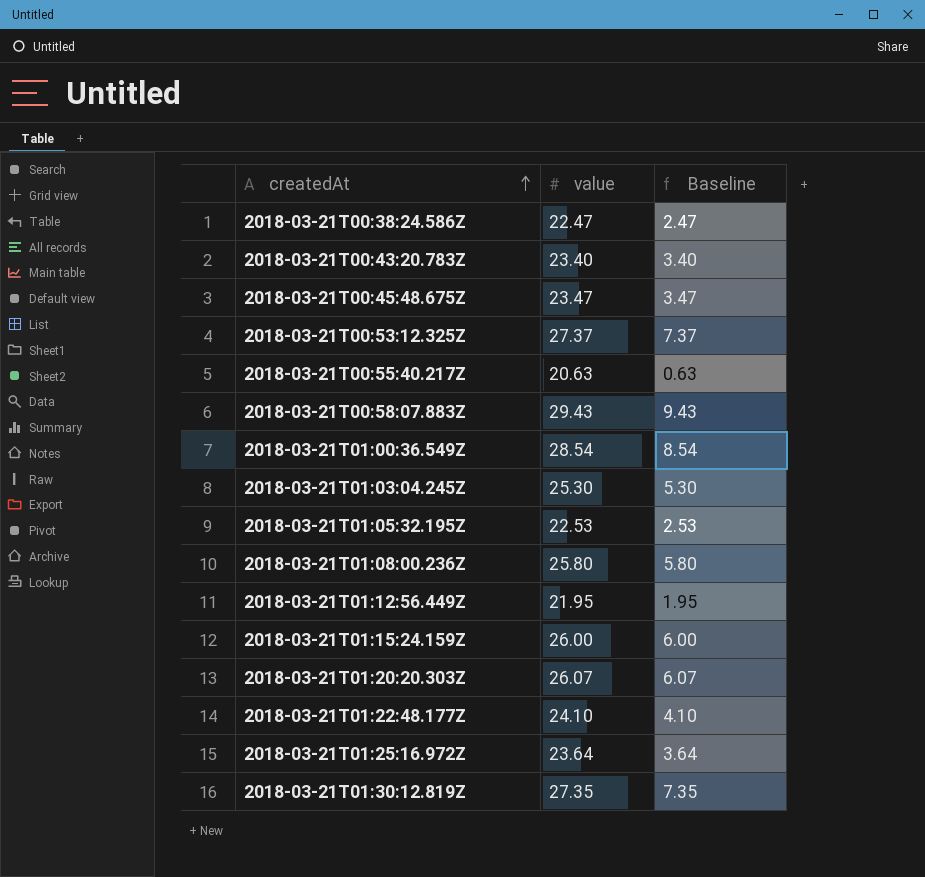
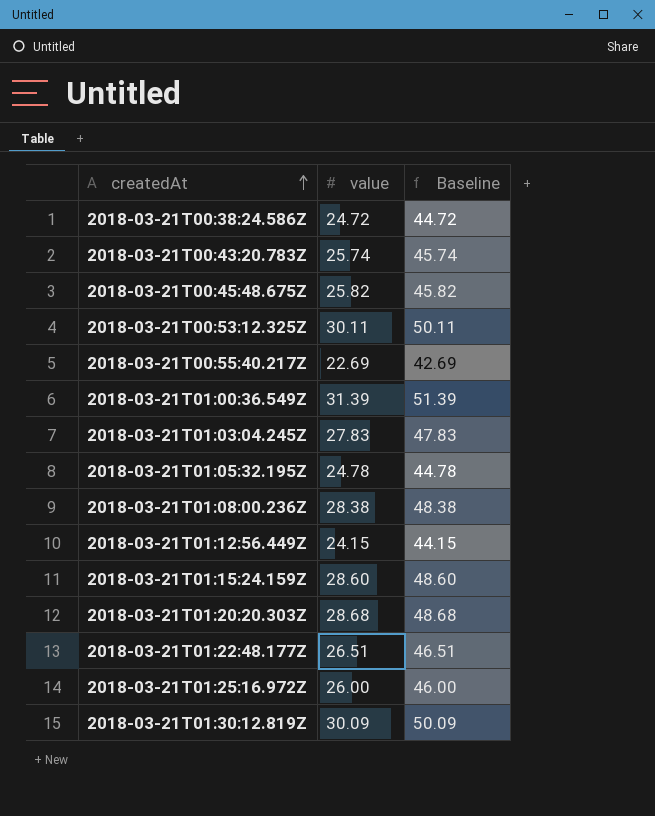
column Baseline | formula: [value] - 20 -> [value] + 20
row 2018-03-21T00:58:07.883Z: 29.43 | 9.43 -> none
2018-03-21T00:38:24.586Z | value: 22.47 -> 24.72
2018-03-21T00:43:20.783Z | value: 23.40 -> 25.74
2018-03-21T00:45:48.675Z | value: 23.47 -> 25.82
2018-03-21T00:53:12.325Z | value: 27.37 -> 30.11
2018-03-21T00:55:40.217Z | value: 20.63 -> 22.69
2018-03-21T01:00:36.549Z | value: 28.54 -> 31.39
2018-03-21T01:03:04.245Z | value: 25.30 -> 27.83
2018-03-21T01:05:32.195Z | value: 22.53 -> 24.78
2018-03-21T01:08:00.236Z | value: 25.80 -> 28.38
2018-03-21T01:12:56.449Z | value: 21.95 -> 24.15
2018-03-21T01:15:24.159Z | value: 26.00 -> 28.60
2018-03-21T01:20:20.303Z | value: 26.07 -> 28.68
2018-03-21T01:22:48.177Z | value: 24.10 -> 26.51
2018-03-21T01:25:16.972Z | value: 23.64 -> 26.00
2018-03-21T01:30:12.819Z | value: 27.35 -> 30.09

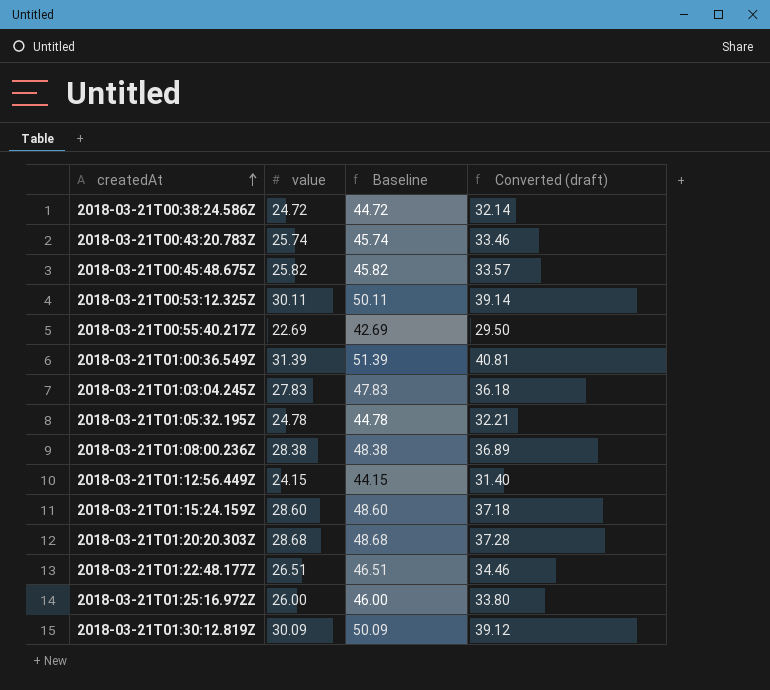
column Converted (draft) | formula: none -> [value] * 1.3

